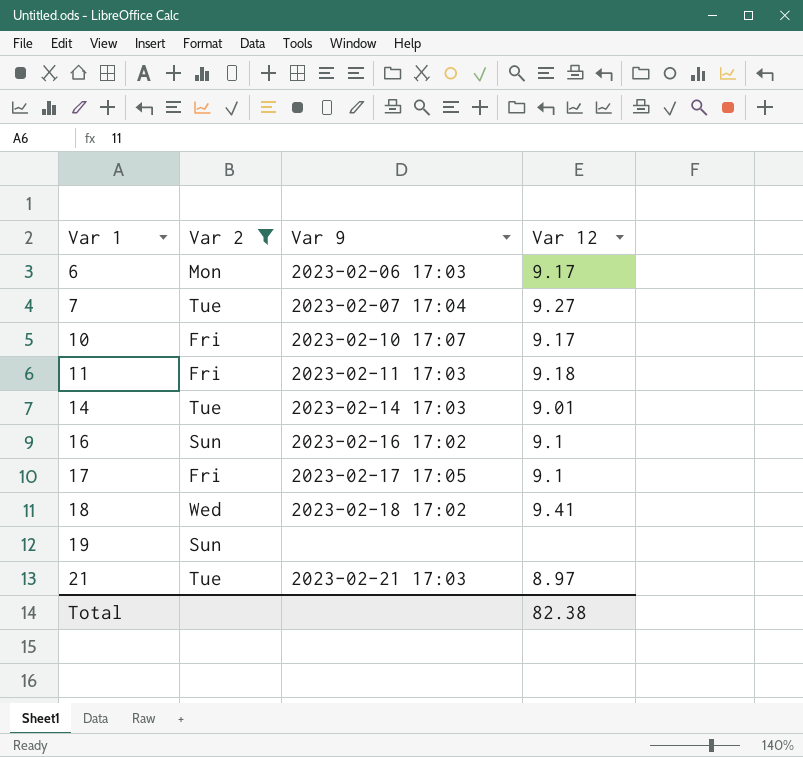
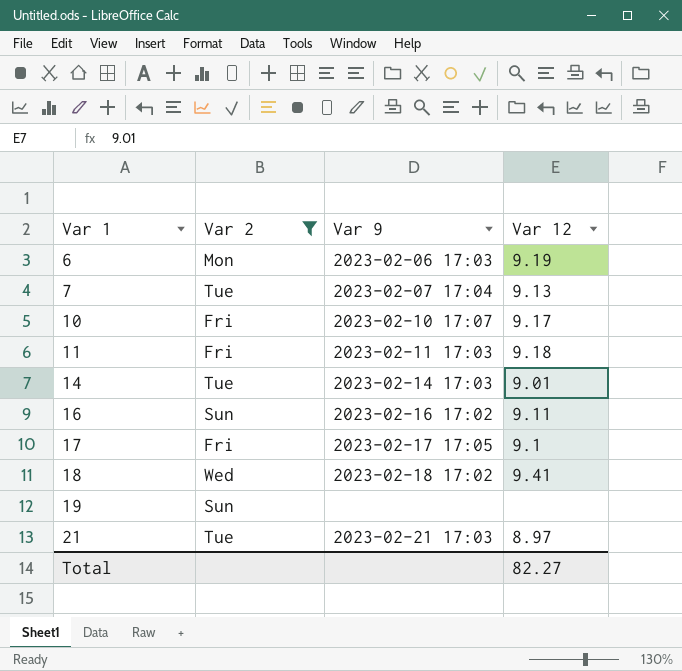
6 | Var 12: 9.17 -> 9.19
7 | Var 12: 9.27 -> 9.13
16 | Var 12: 9.1 -> 9.11
Total | Var 12: 82.38 -> 82.27

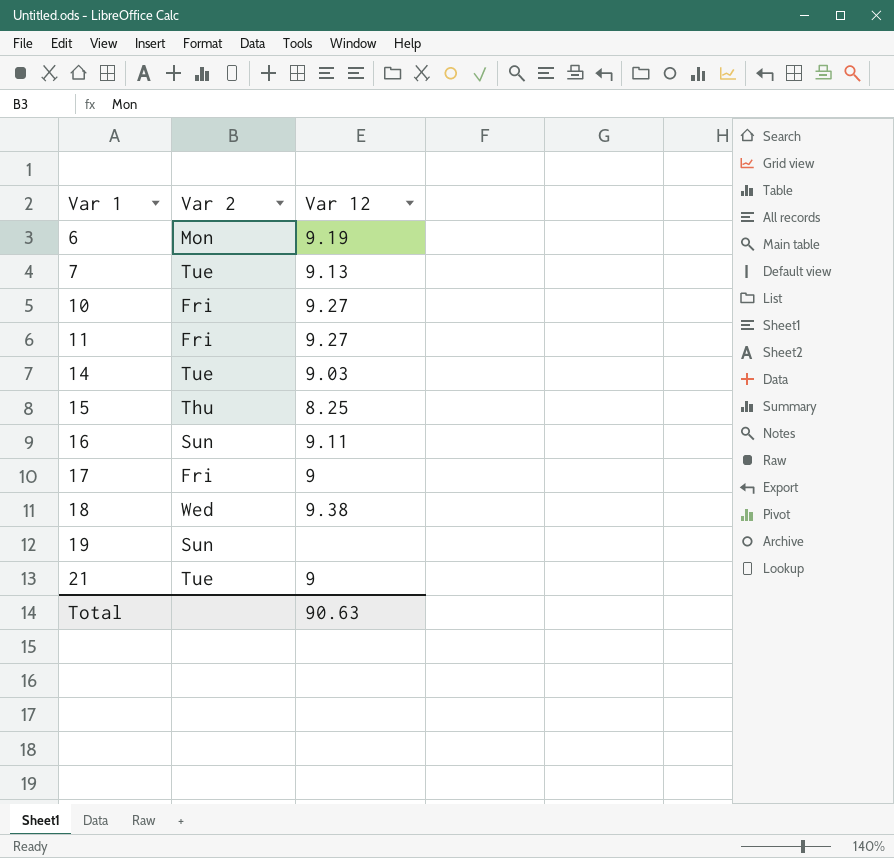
filter: Var 2 != Thu -> none
column Var 9 | position: 3 -> none
10 | Var 12: 9.17 -> 9.27
11 | Var 12: 9.18 -> 9.27
14 | Var 12: 9.01 -> 9.03
17 | Var 12: 9.1 -> 9
18 | Var 12: 9.41 -> 9.38
21 | Var 12: 8.97 -> 9
Total | Var 12: 82.27 -> 90.63

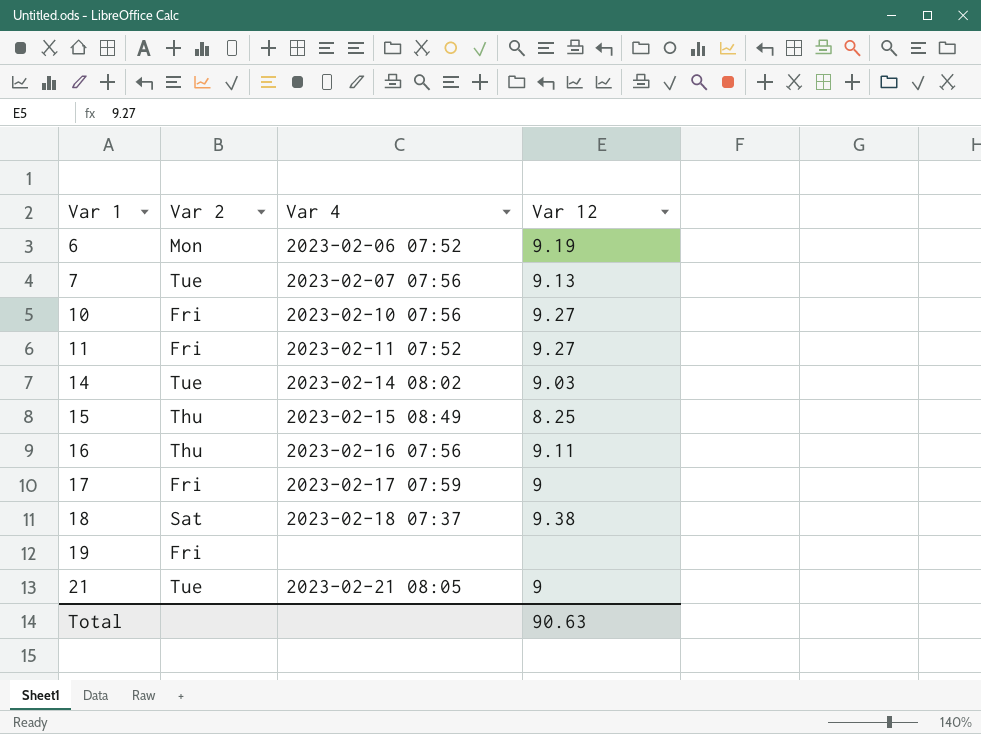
column Var 4 | position: none -> 3
16 | Var 2: Sun -> Thu
18 | Var 2: Wed -> Sat
19 | Var 2: Sun -> Fri

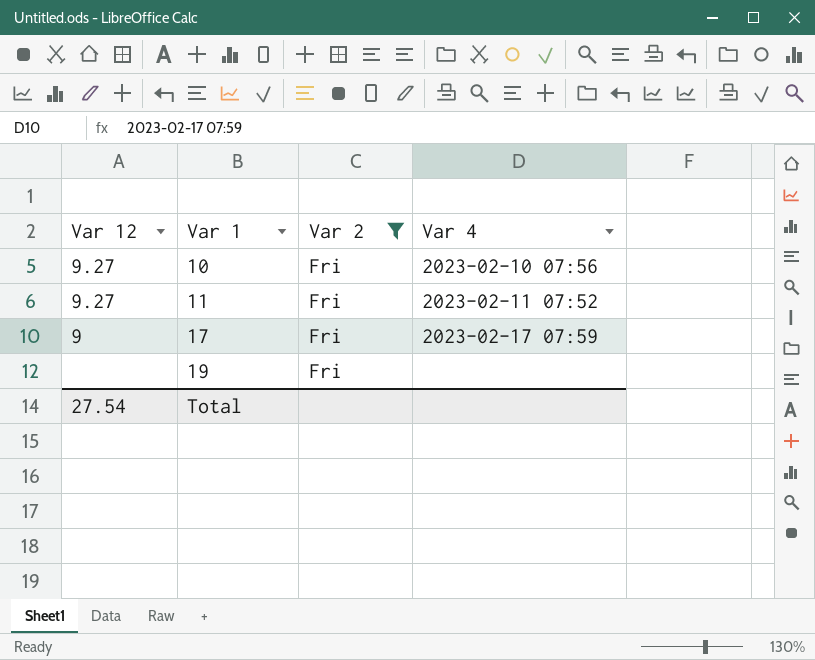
filter: none -> Var 2 = Fri
column Var 12 | position: 4 -> 1
Total | Var 12: 90.63 -> 27.54

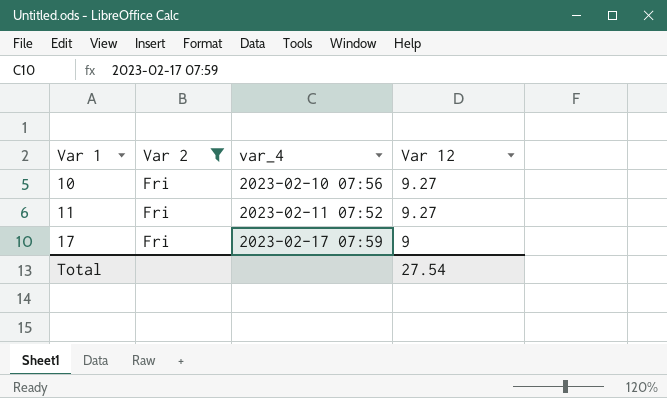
column name: Var 4 -> var_4
column Var 12 | position: 1 -> 4
row 19: none | Fri | none -> none

